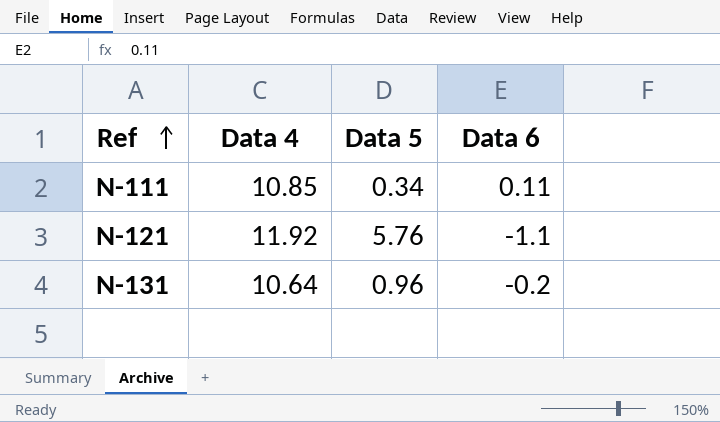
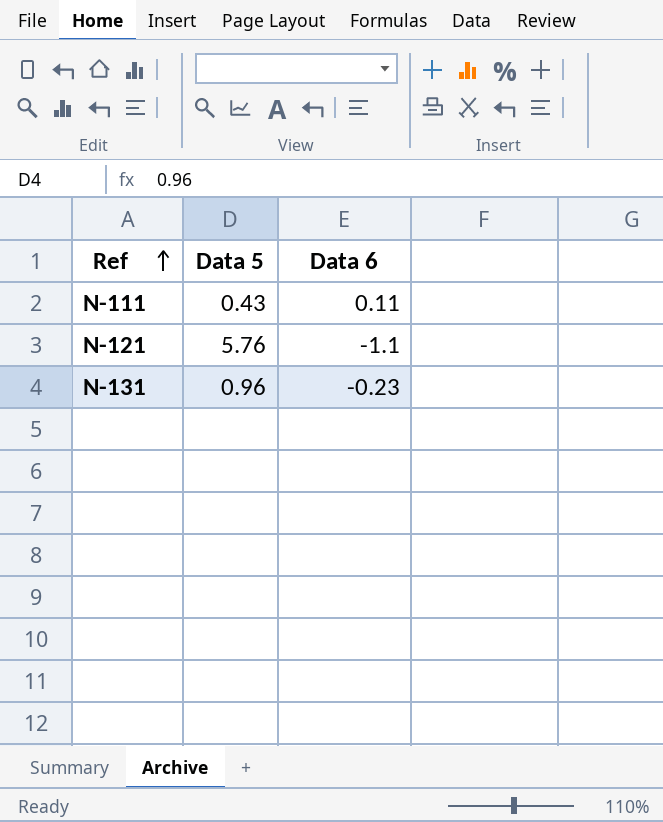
column Data 4 | position: 2 -> none
N-111 | Data 5: 0.34 -> 0.43
N-131 | Data 6: -0.2 -> -0.23

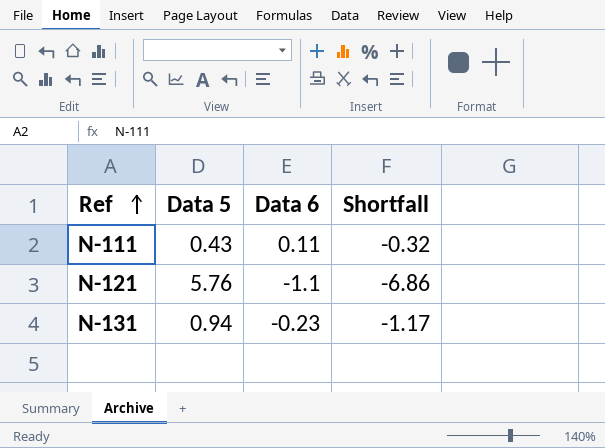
column Shortfall | formula: none -> [Data 6] - [Data 5]
N-131 | Data 5: 0.96 -> 0.94

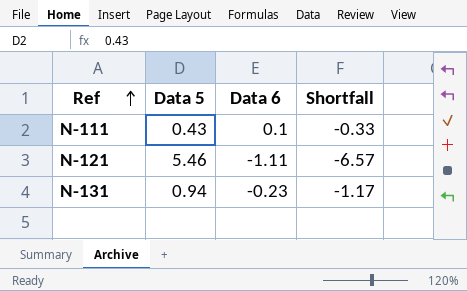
N-111 | Data 6: 0.11 -> 0.1
N-111 | Shortfall: -0.32 -> -0.33
N-121 | Data 5: 5.76 -> 5.46
N-121 | Data 6: -1.1 -> -1.11
N-121 | Shortfall: -6.86 -> -6.57

